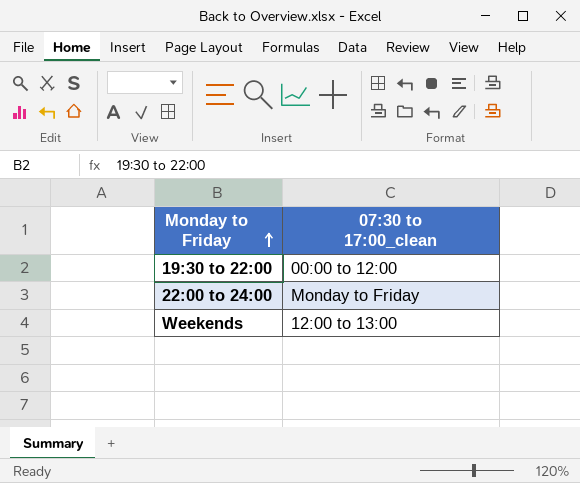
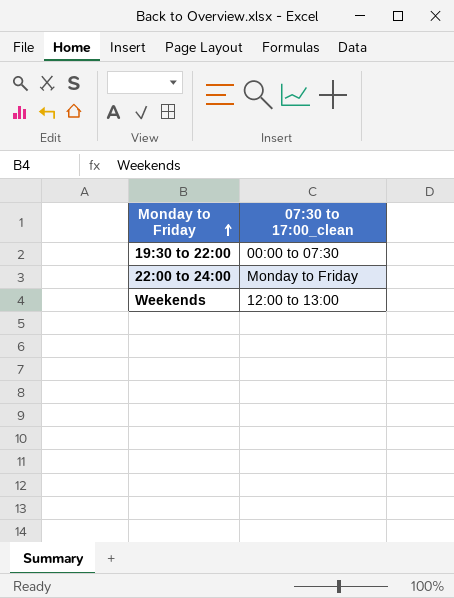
19:30 to 22:00 | 07:30 to 17:00_clean: 00:00 to 12:00 -> 00:00 to 07:30

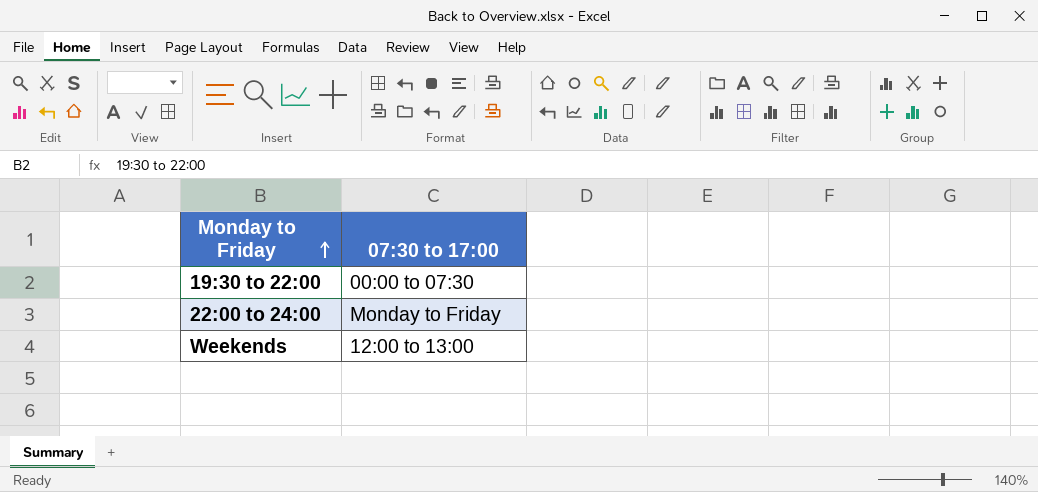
column name: 07:30 to 17:00_clean -> 07:30 to 17:00

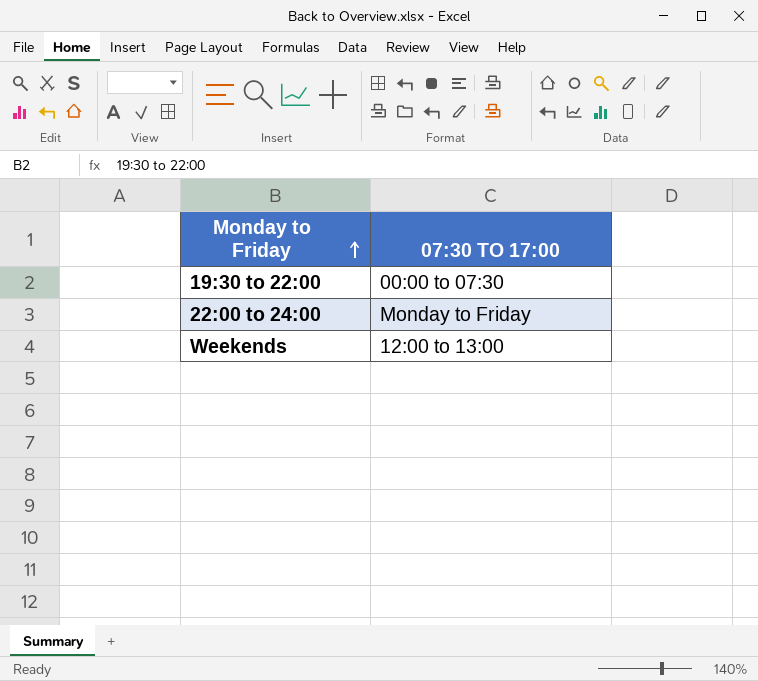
column name: 07:30 to 17:00 -> 07:30 TO 17:00

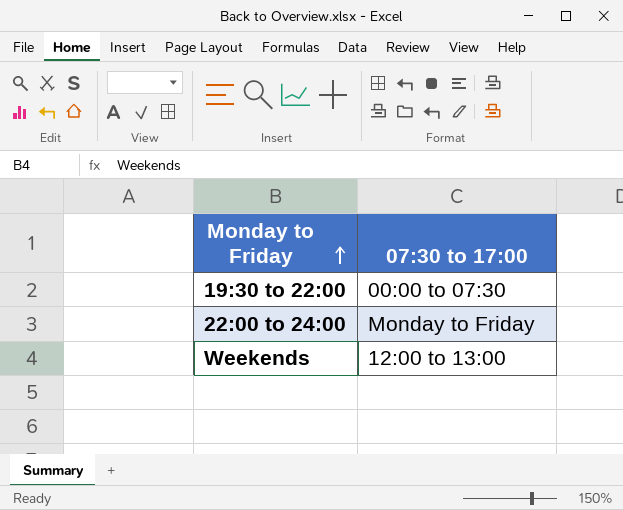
column name: 07:30 TO 17:00 -> 07:30 to 17:00

